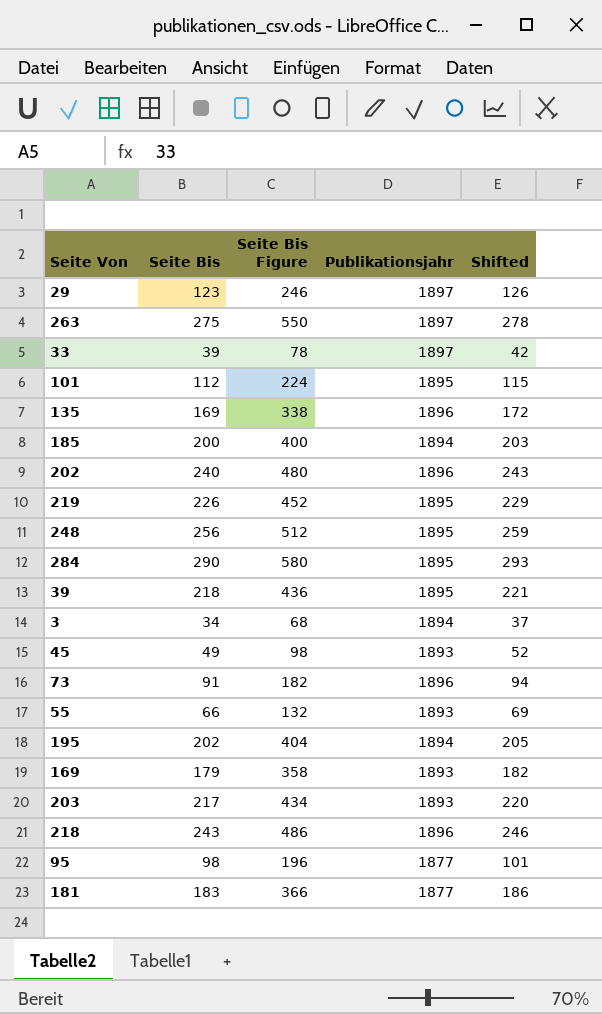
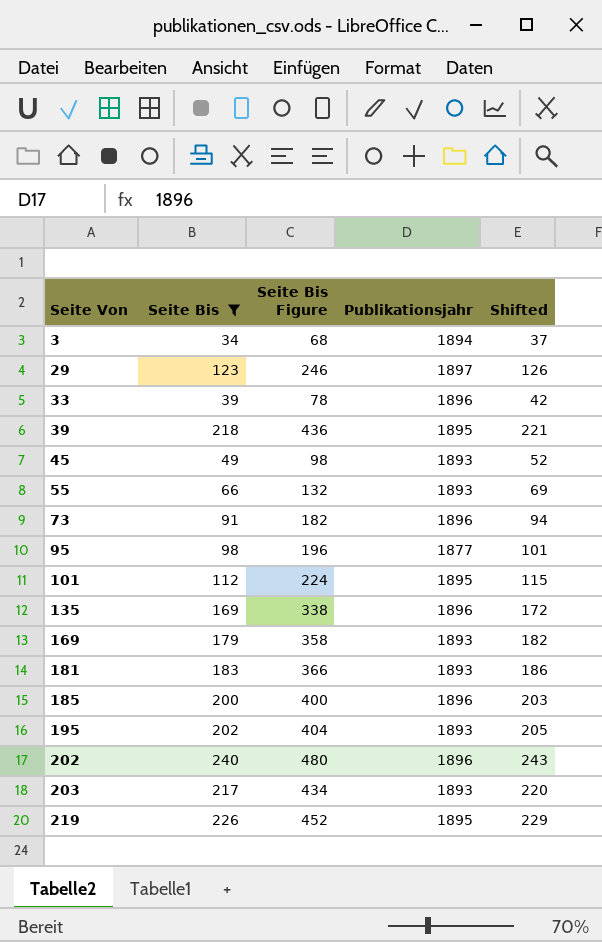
filter: none -> Seite Bis <= 240
row order: none -> Seite Von ascending
33 | Publikationsjahr: 1897 -> 1896
181 | Publikationsjahr: 1877 -> 1893
185 | Publikationsjahr: 1894 -> 1896
195 | Publikationsjahr: 1894 -> 1893

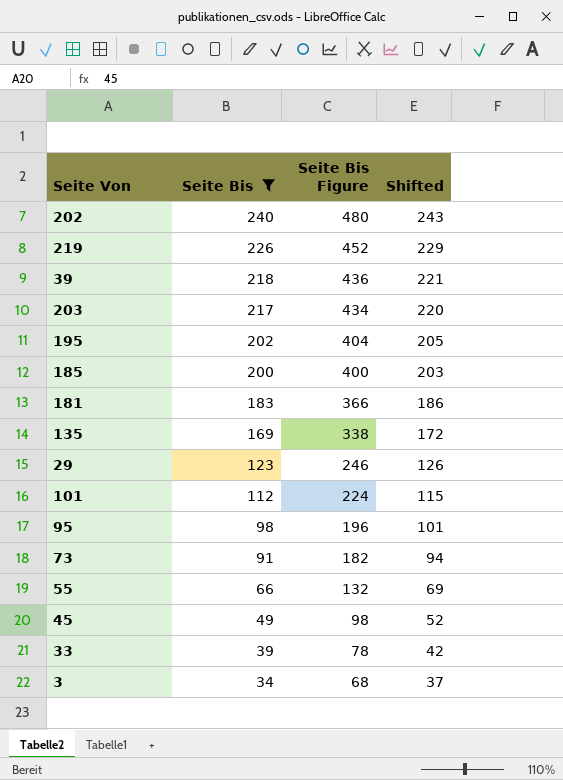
row order: Seite Von ascending -> Seite Bis descending
column Publikationsjahr | position: 4 -> none
row 169: 179 | 358 | 1893 | 182 -> none

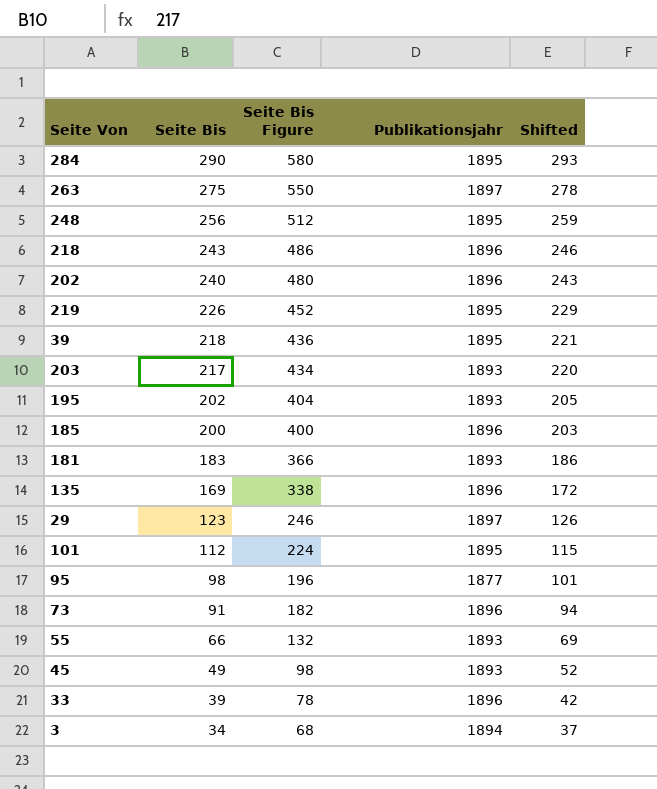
filter: Seite Bis <= 240 -> none
column Publikationsjahr | position: none -> 4

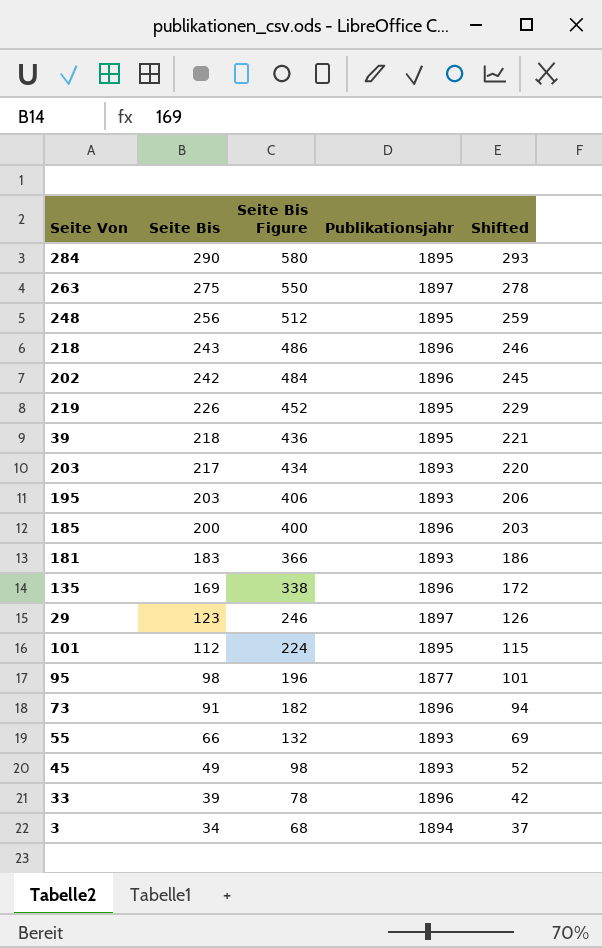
202 | Seite Bis: 240 -> 242
202 | Seite Bis Figure: 480 -> 484
202 | Shifted: 243 -> 245
195 | Seite Bis: 202 -> 203
195 | Seite Bis Figure: 404 -> 406
195 | Shifted: 205 -> 206

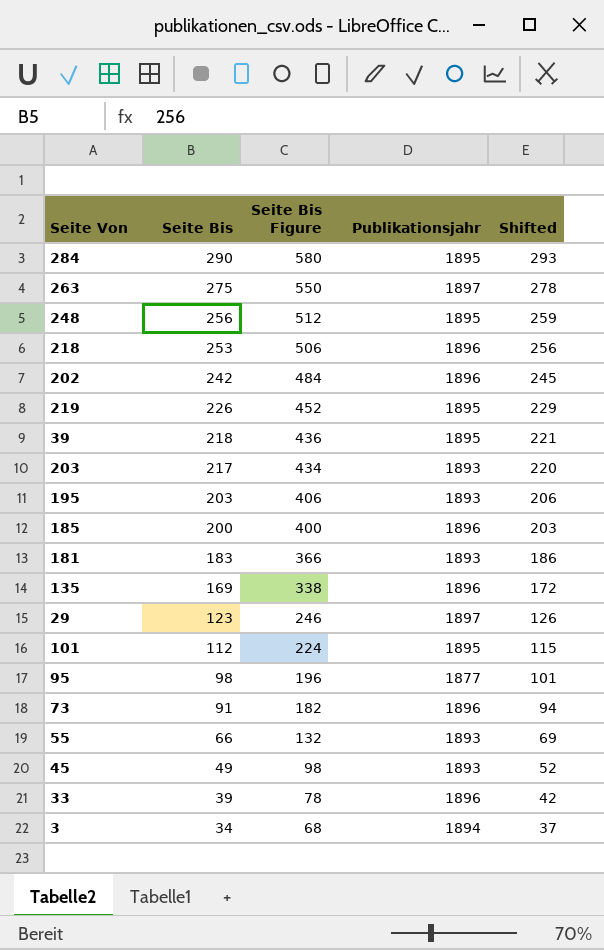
218 | Seite Bis: 243 -> 253
218 | Seite Bis Figure: 486 -> 506
218 | Shifted: 246 -> 256

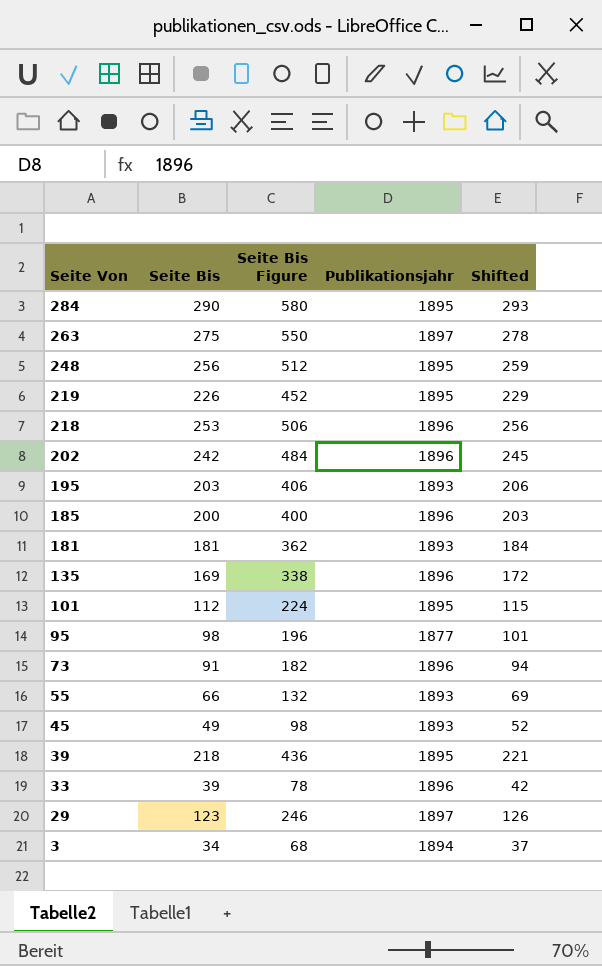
row order: Seite Bis descending -> Seite Von descending
row 203: 217 | 434 | 1893 | 220 -> none
181 | Seite Bis: 183 -> 181
181 | Seite Bis Figure: 366 -> 362
181 | Shifted: 186 -> 184

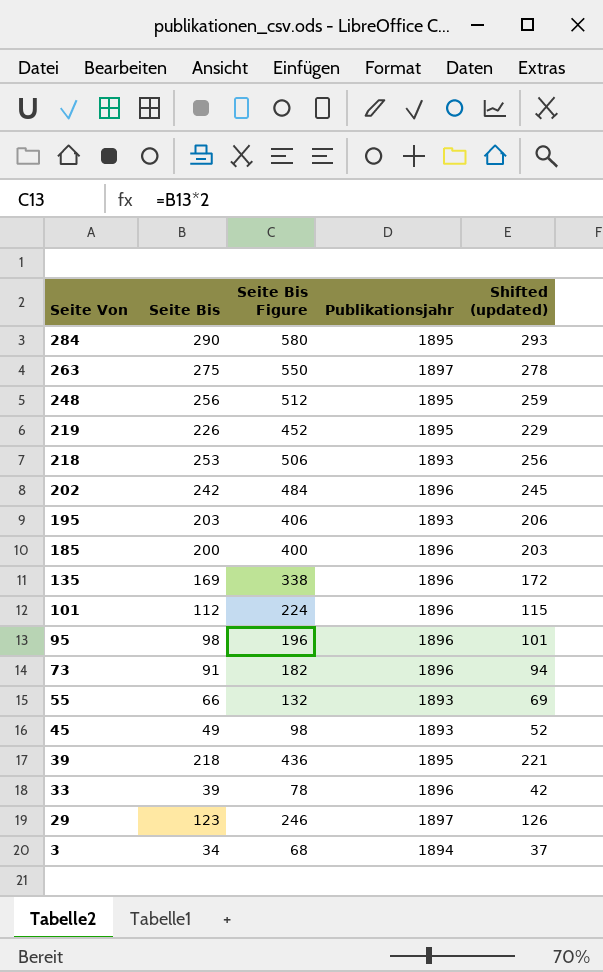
column name: Shifted -> Shifted (updated)
row 181: 181 | 362 | 1893 | 184 -> none
218 | Publikationsjahr: 1896 -> 1893
101 | Publikationsjahr: 1895 -> 1896
95 | Publikationsjahr: 1877 -> 1896

